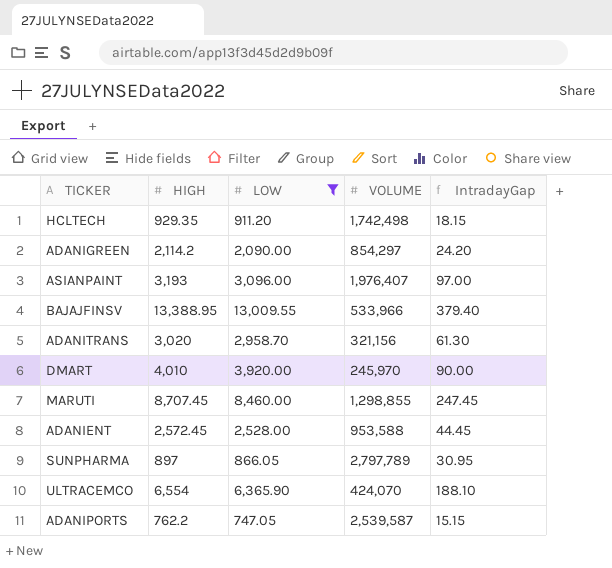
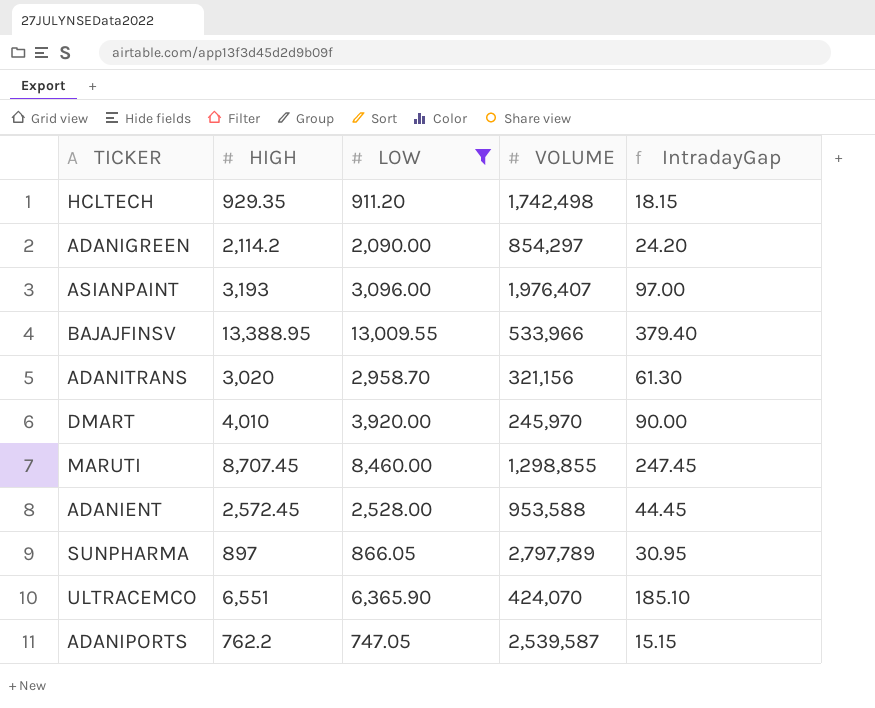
ULTRACEMCO | HIGH: 6,554 -> 6,551
ULTRACEMCO | IntradayGap: 188.10 -> 185.10

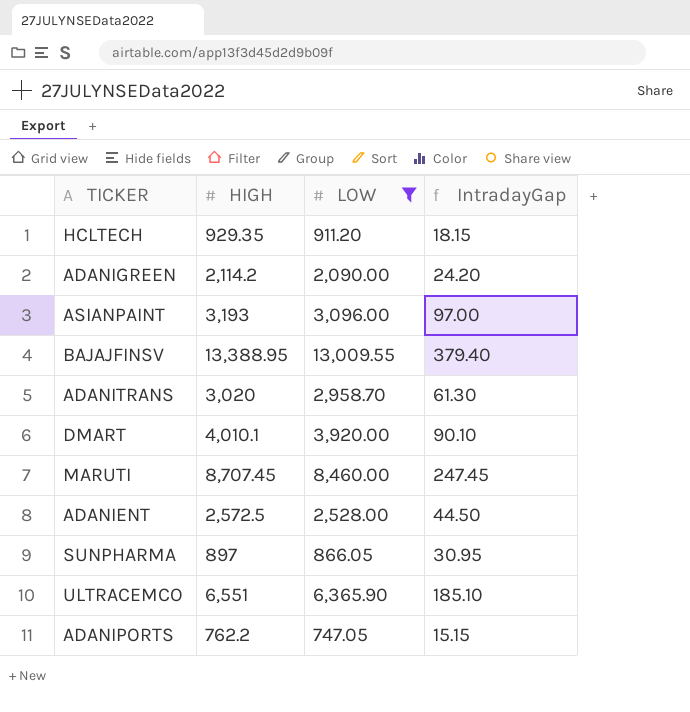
column VOLUME | position: 4 -> none
DMART | HIGH: 4,010 -> 4,010.1
DMART | IntradayGap: 90.00 -> 90.10
ADANIENT | HIGH: 2,572.45 -> 2,572.5
ADANIENT | IntradayGap: 44.45 -> 44.50

